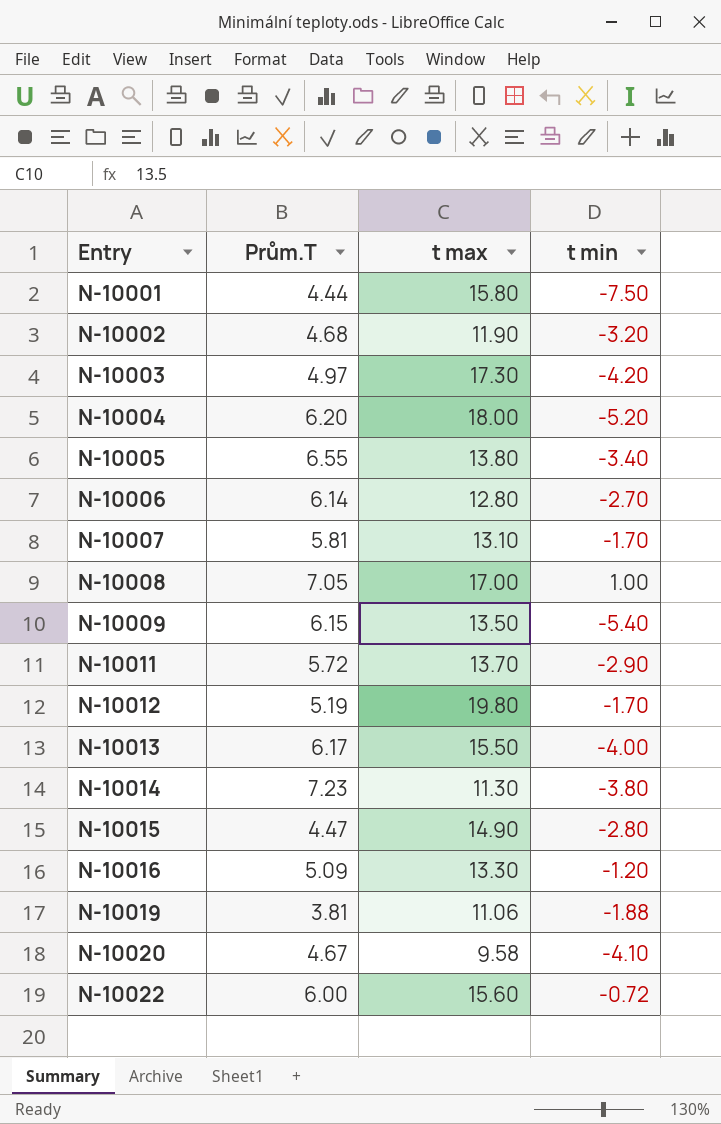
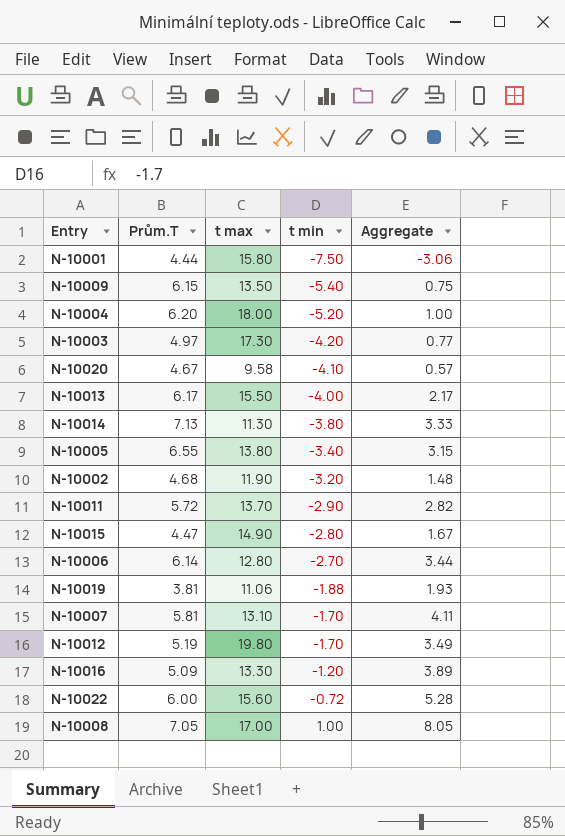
row order: Entry ascending -> t min ascending
column Aggregate | formula: none -> [Prům.T] + [t min]
N-10014 | Prům.T: 7.23 -> 7.13

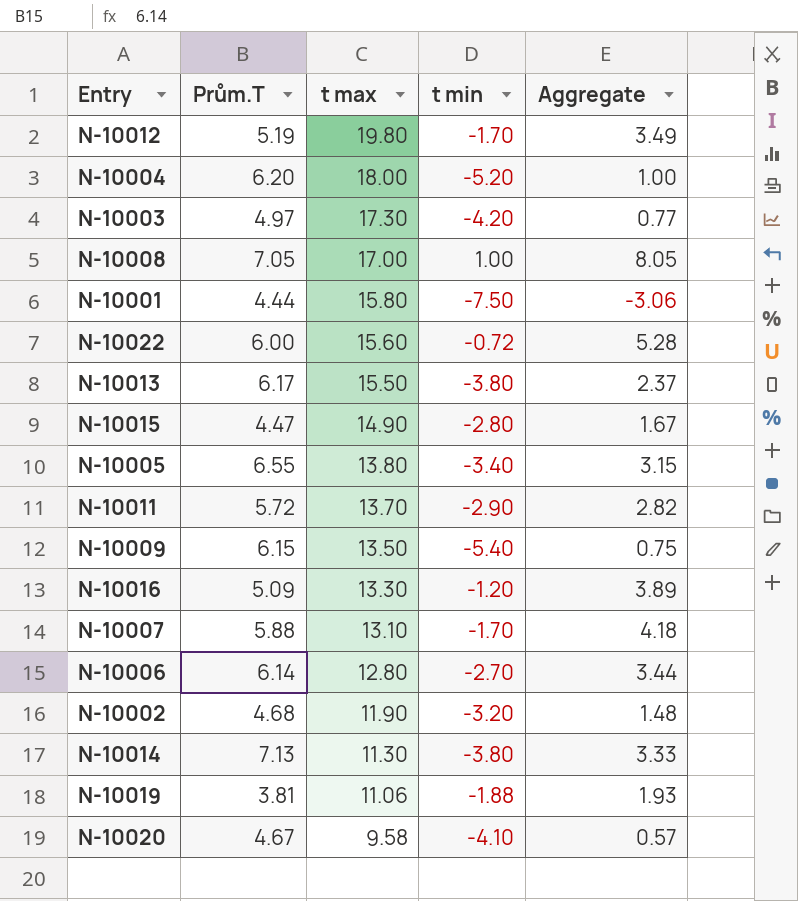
row order: t min ascending -> t max descending
N-10013 | t min: -4.00 -> -3.80
N-10013 | Aggregate: 2.17 -> 2.37
N-10007 | Prům.T: 5.81 -> 5.88
N-10007 | Aggregate: 4.11 -> 4.18

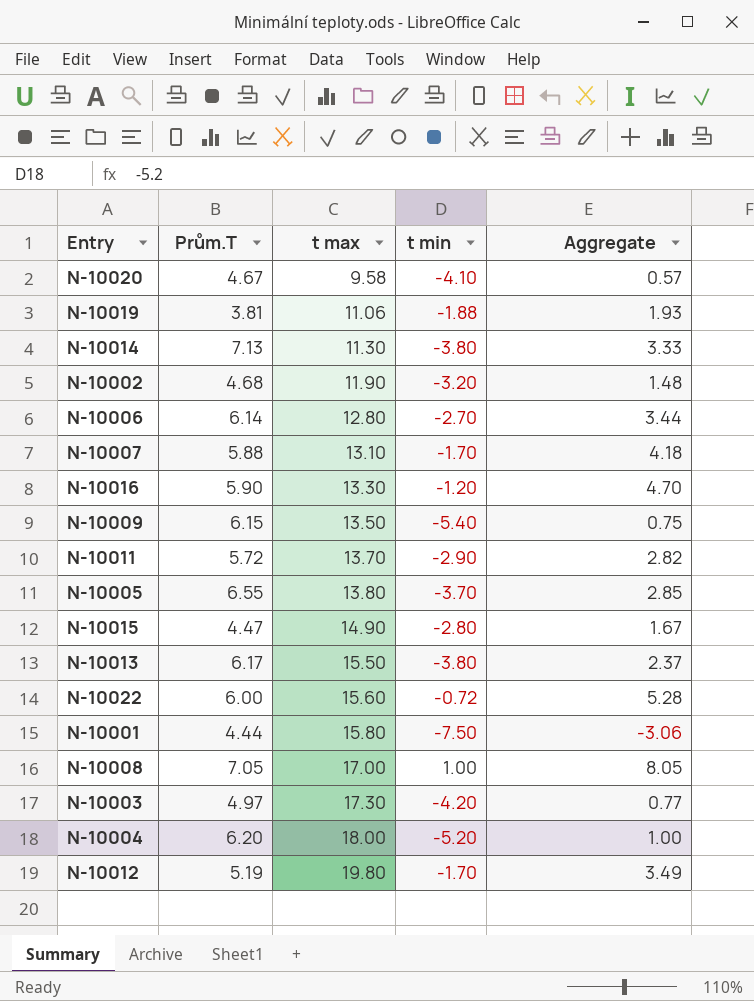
row order: t max descending -> t max ascending
N-10016 | Prům.T: 5.09 -> 5.90
N-10016 | Aggregate: 3.89 -> 4.70
N-10005 | t min: -3.40 -> -3.70
N-10005 | Aggregate: 3.15 -> 2.85

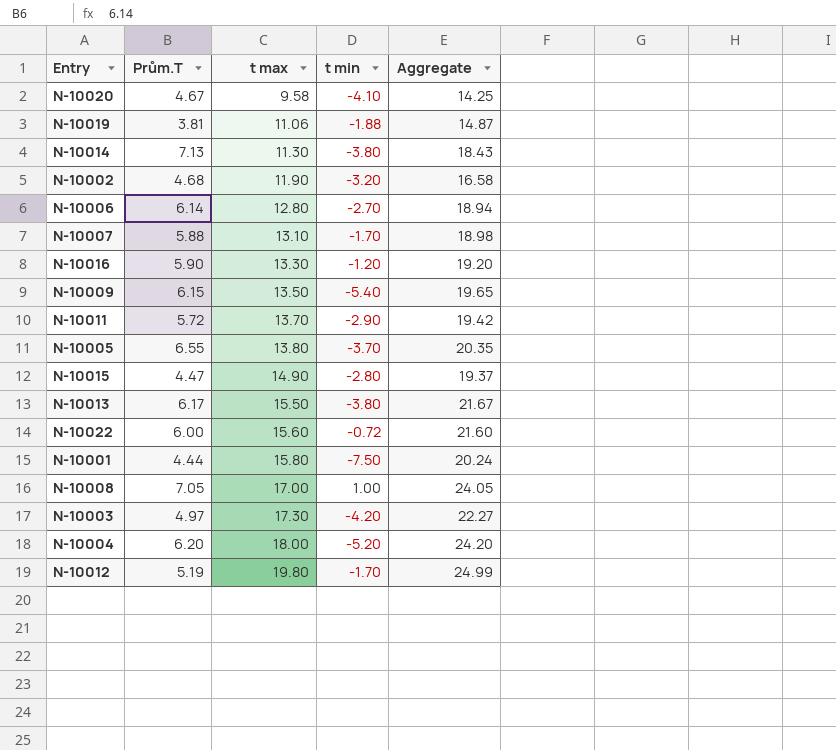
column Aggregate | formula: [Prům.T] + [t min] -> [Prům.T] + [t max]

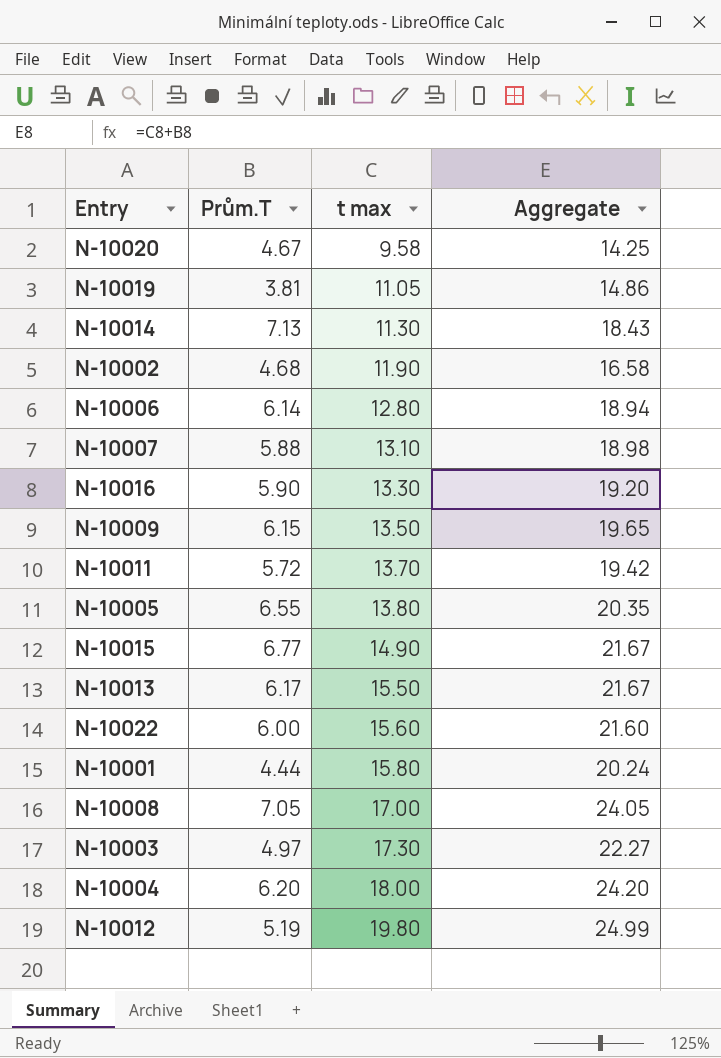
column t min | position: 4 -> none
N-10019 | t max: 11.06 -> 11.05
N-10019 | Aggregate: 14.87 -> 14.86
N-10015 | Prům.T: 4.47 -> 6.77
N-10015 | Aggregate: 19.37 -> 21.67

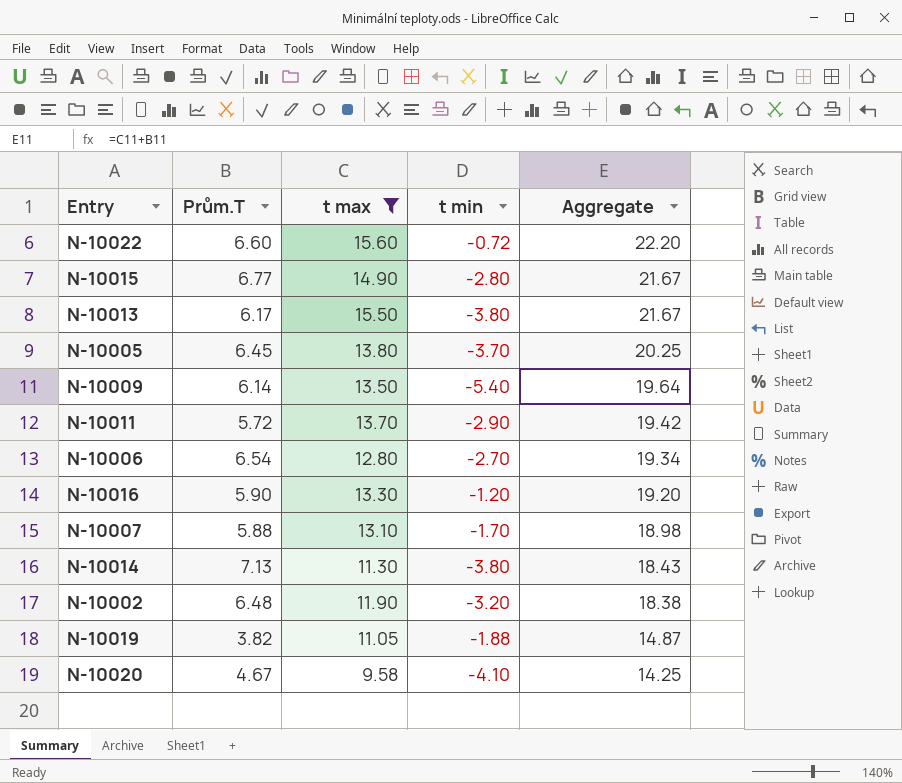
filter: none -> t max <= 15.60
row order: t max ascending -> Aggregate descending
column t min | position: none -> 4
N-10022 | Prům.T: 6.00 -> 6.60
N-10022 | Aggregate: 21.60 -> 22.20
N-10005 | Prům.T: 6.55 -> 6.45
N-10005 | Aggregate: 20.35 -> 20.25
N-10009 | Prům.T: 6.15 -> 6.14
N-10009 | Aggregate: 19.65 -> 19.64
N-10006 | Prům.T: 6.14 -> 6.54
N-10006 | Aggregate: 18.94 -> 19.34
N-10002 | Prům.T: 4.68 -> 6.48
N-10002 | Aggregate: 16.58 -> 18.38
N-10019 | Prům.T: 3.81 -> 3.82
N-10019 | Aggregate: 14.86 -> 14.87

